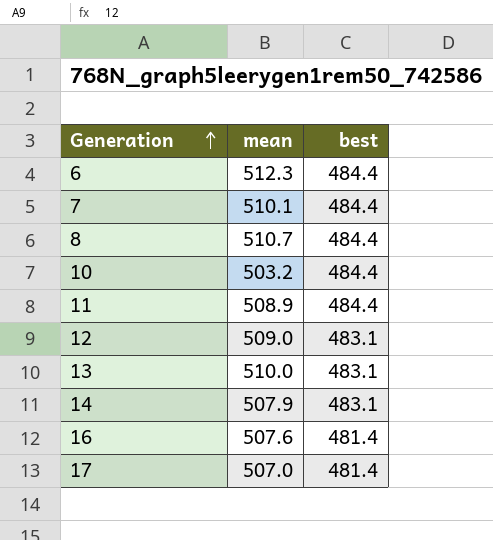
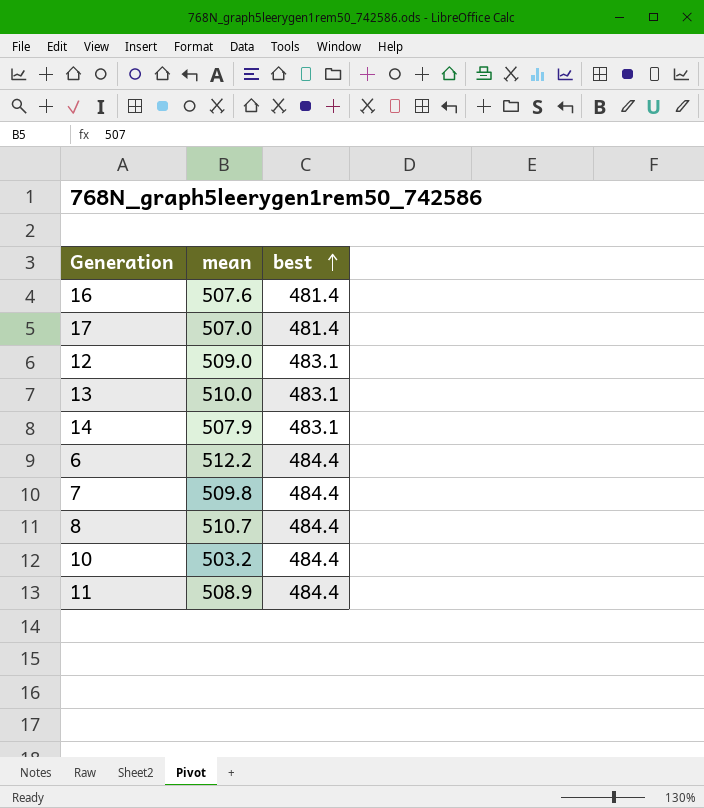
row order: Generation ascending -> best ascending
6 | mean: 512.3 -> 512.2
7 | mean: 510.1 -> 509.8

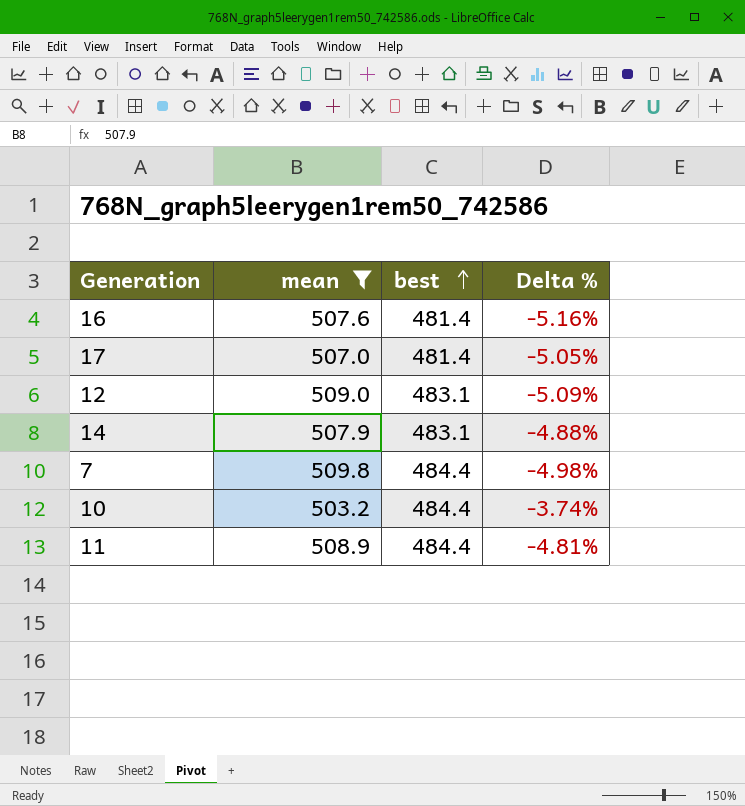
filter: none -> mean <= 509.8
column Delta % | formula: none -> ([best] - [mean]) / [mean]

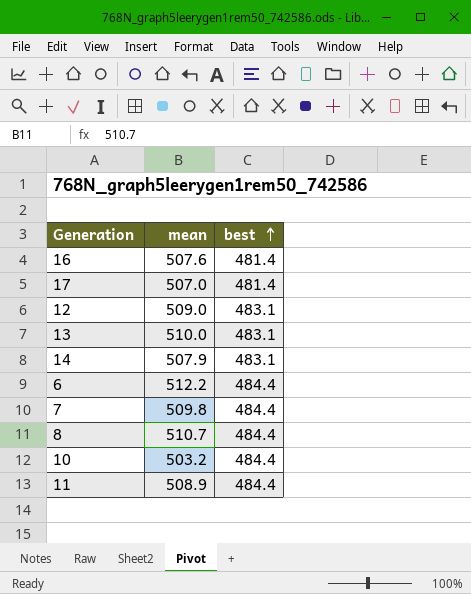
filter: mean <= 509.8 -> none
column Delta % | formula: ([best] - [mean]) / [mean] -> none

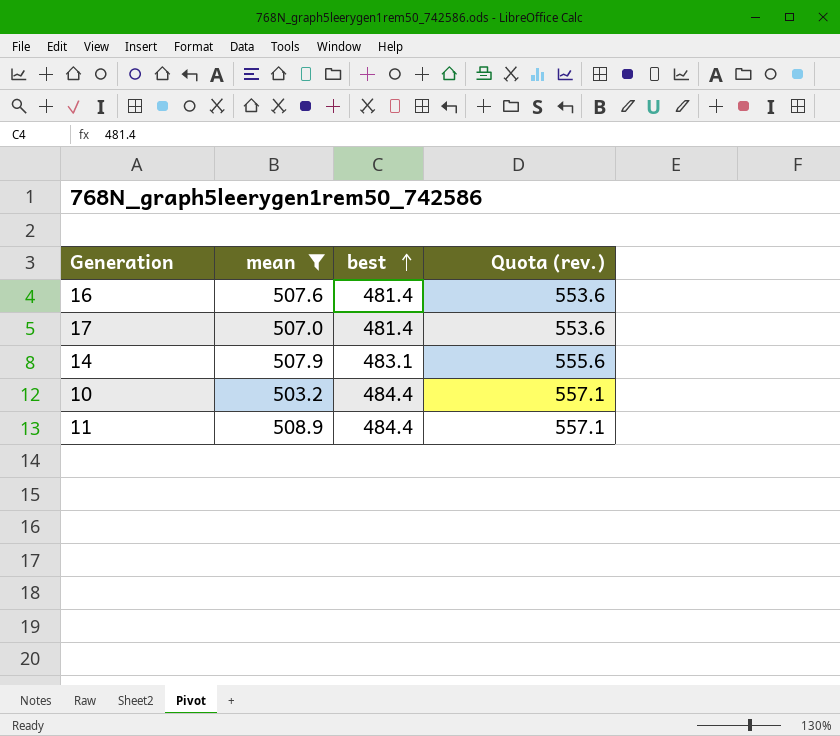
filter: none -> mean <= 508.9
column Quota (rev.) | formula: none -> [best] * 1.15

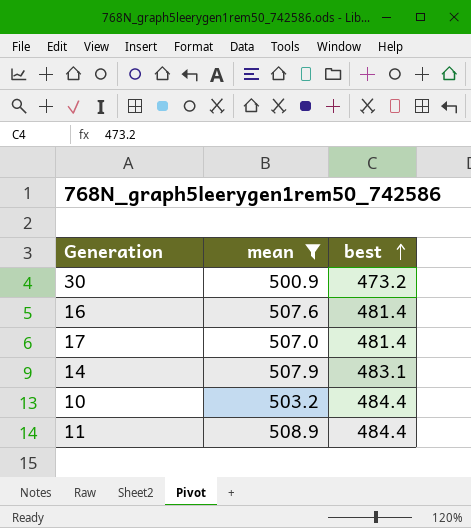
column Quota (rev.) | formula: [best] * 1.15 -> none
row 30: none -> 500.9 | 473.2

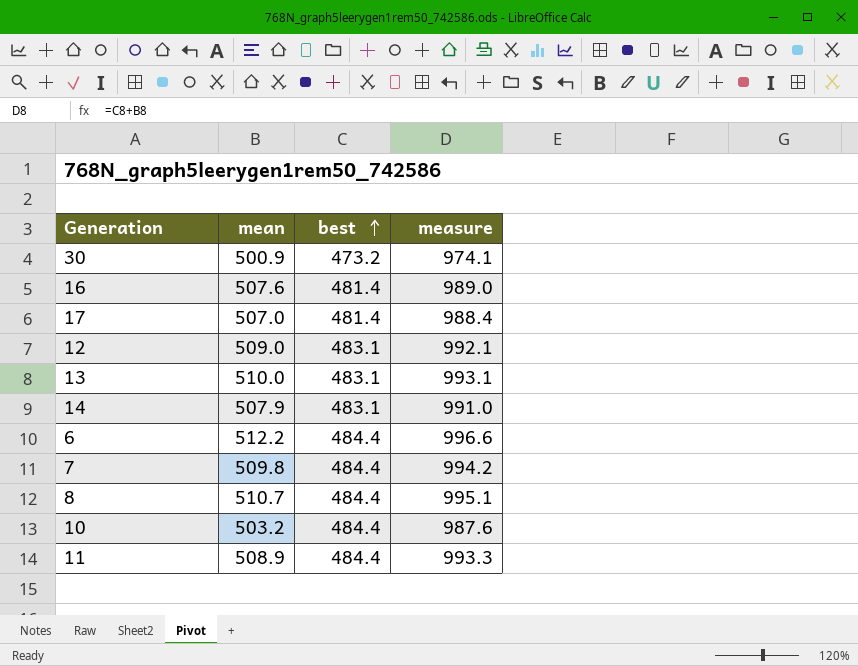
filter: mean <= 508.9 -> none
column measure | formula: none -> [mean] + [best]

